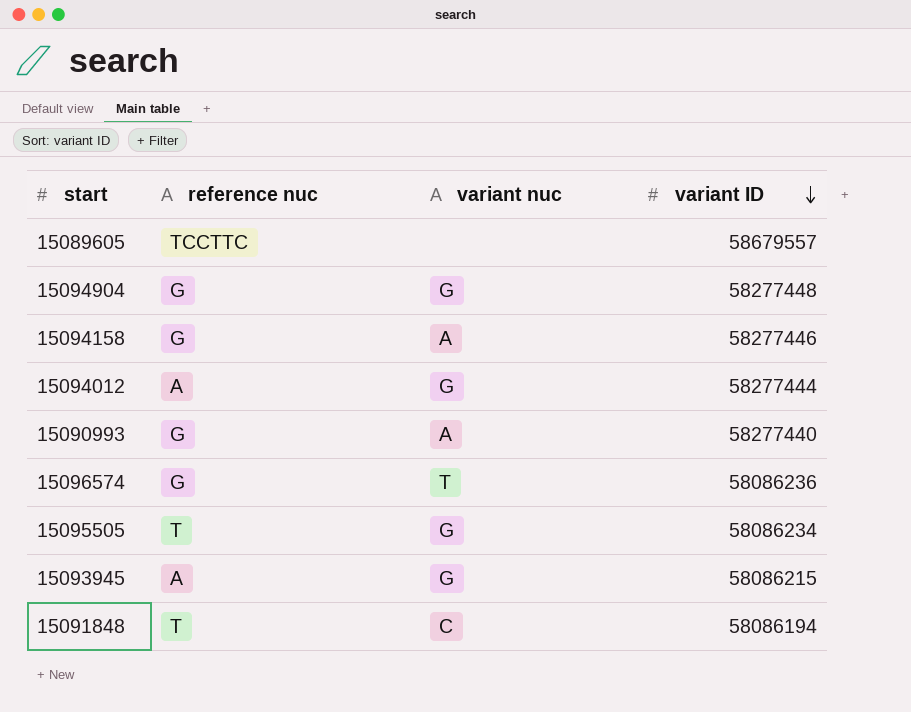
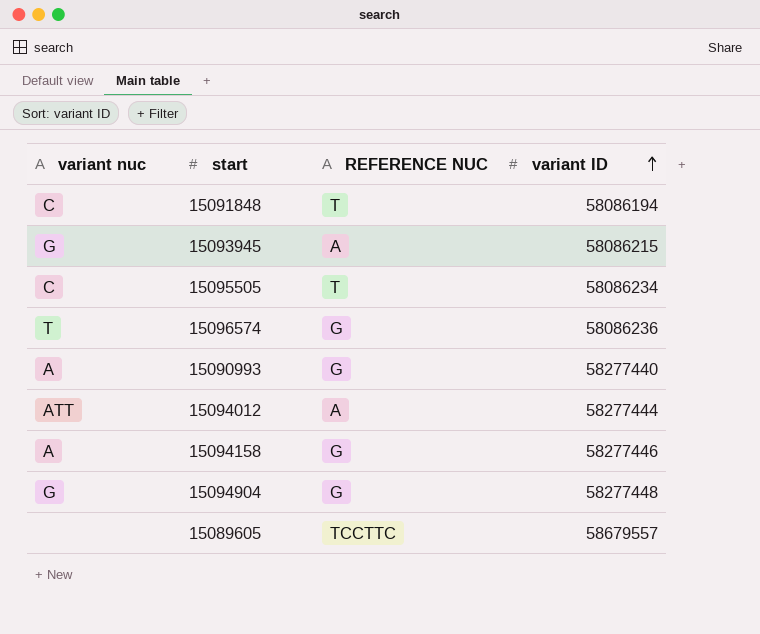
row order: variant ID descending -> variant ID ascending
column variant nuc | position: 3 -> 1
column name: reference nuc -> REFERENCE NUC
15095505 | variant nuc: G -> C
15094012 | variant nuc: G -> ATT

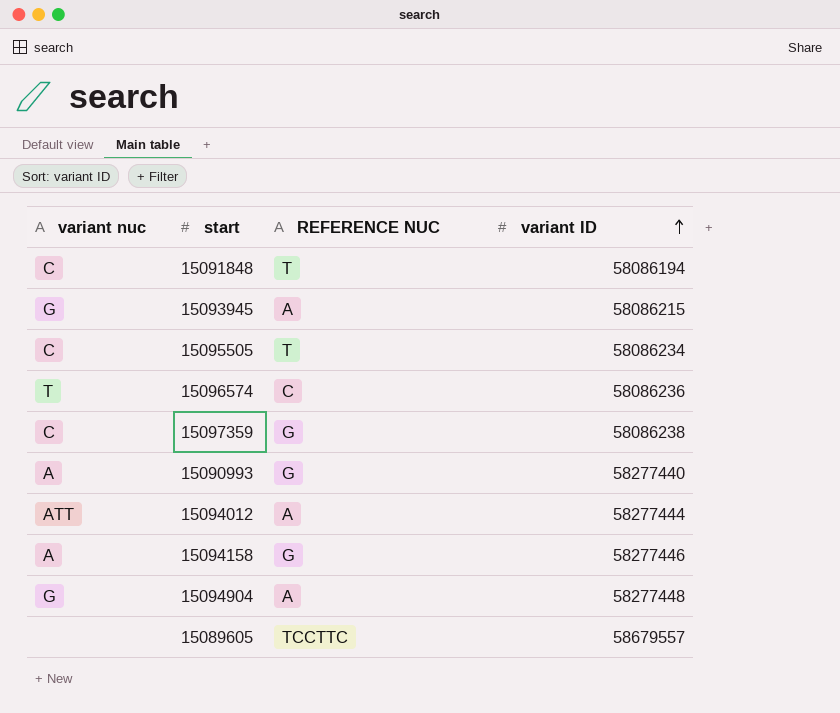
15096574 | REFERENCE NUC: G -> C
row 15097359: none -> C | G | 58086238
15094904 | REFERENCE NUC: G -> A

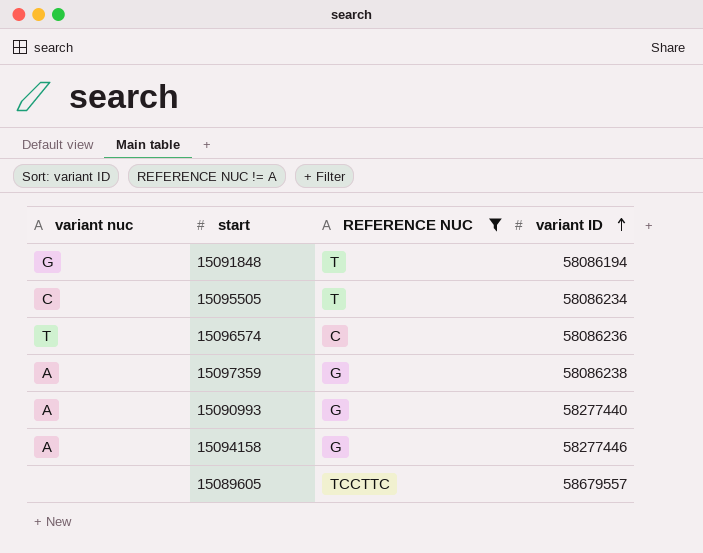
filter: none -> REFERENCE NUC != A
15091848 | variant nuc: C -> G
15097359 | variant nuc: C -> A

